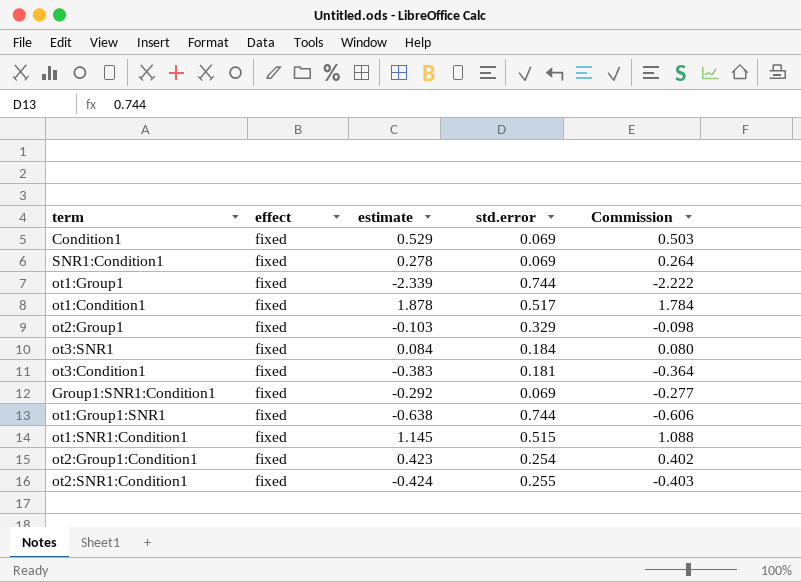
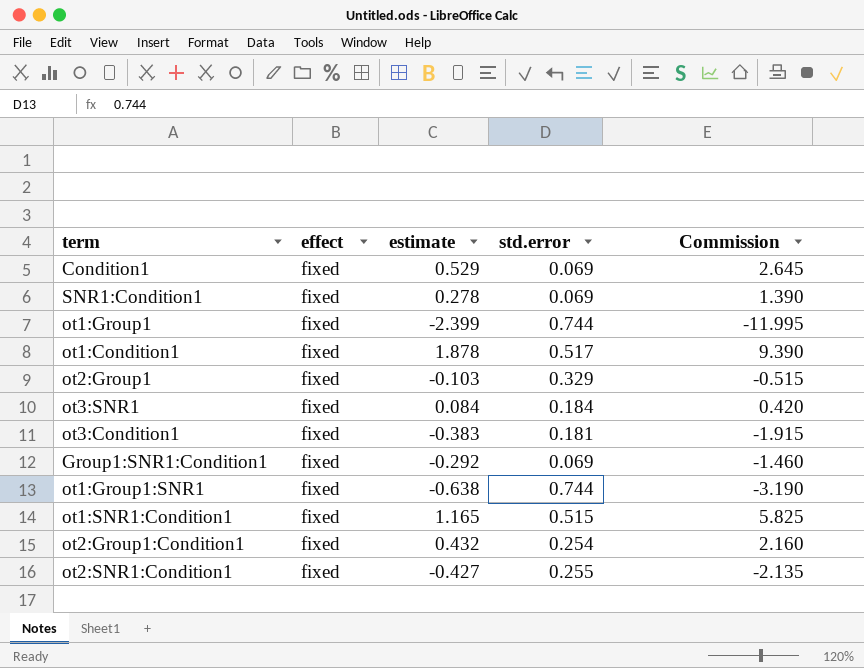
column Commission | formula: [estimate] * 0.95 -> [estimate] * 5
ot1:Group1 | estimate: -2.339 -> -2.399
ot1:SNR1:Condition1 | estimate: 1.145 -> 1.165
ot2:Group1:Condition1 | estimate: 0.423 -> 0.432
ot2:SNR1:Condition1 | estimate: -0.424 -> -0.427

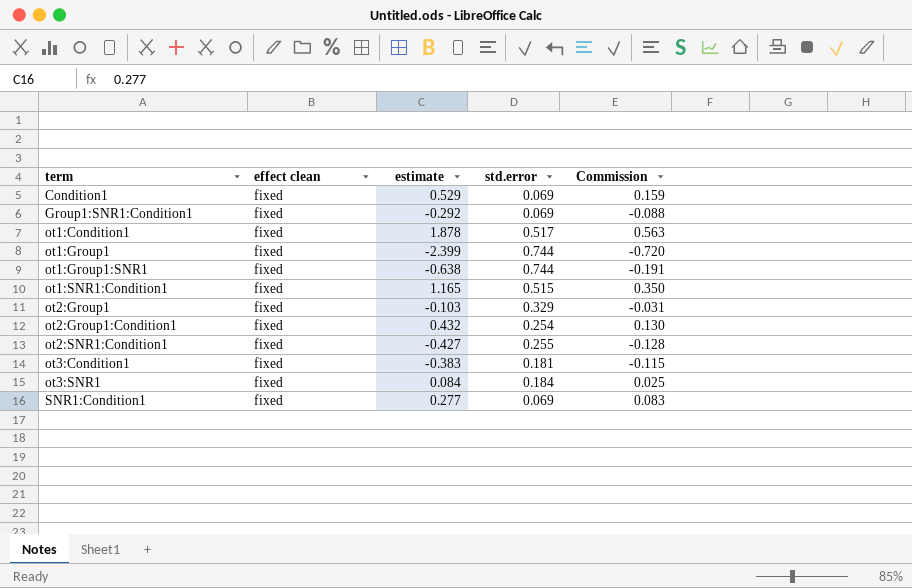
row order: none -> term ascending
column name: effect -> effect clean
column Commission | formula: [estimate] * 5 -> [estimate] * 0.3
SNR1:Condition1 | estimate: 0.278 -> 0.277

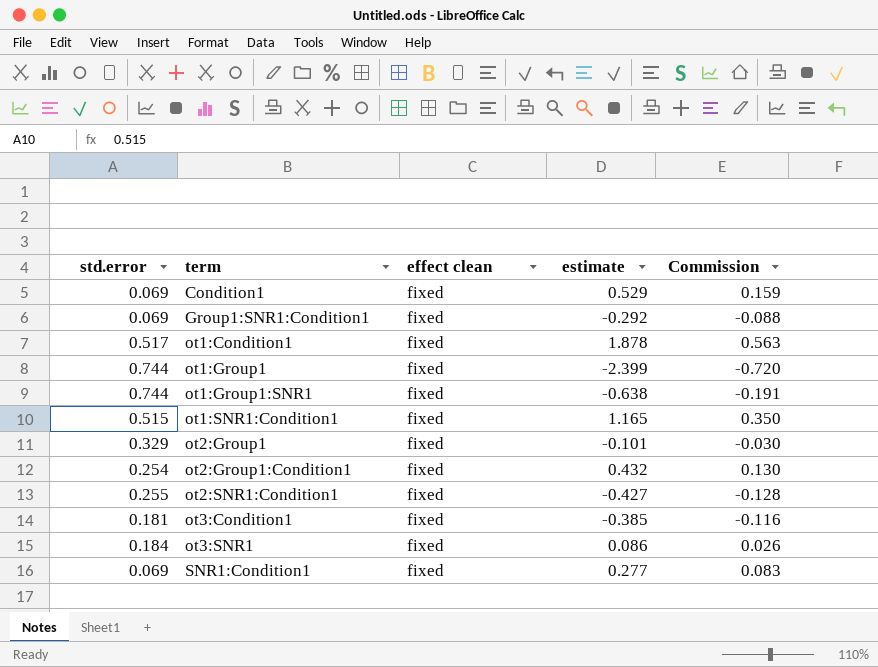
column std.error | position: 4 -> 1
ot2:Group1 | estimate: -0.103 -> -0.101
ot2:Group1 | Commission: -0.031 -> -0.030
ot3:Condition1 | estimate: -0.383 -> -0.385
ot3:Condition1 | Commission: -0.115 -> -0.116
ot3:SNR1 | estimate: 0.084 -> 0.086
ot3:SNR1 | Commission: 0.025 -> 0.026

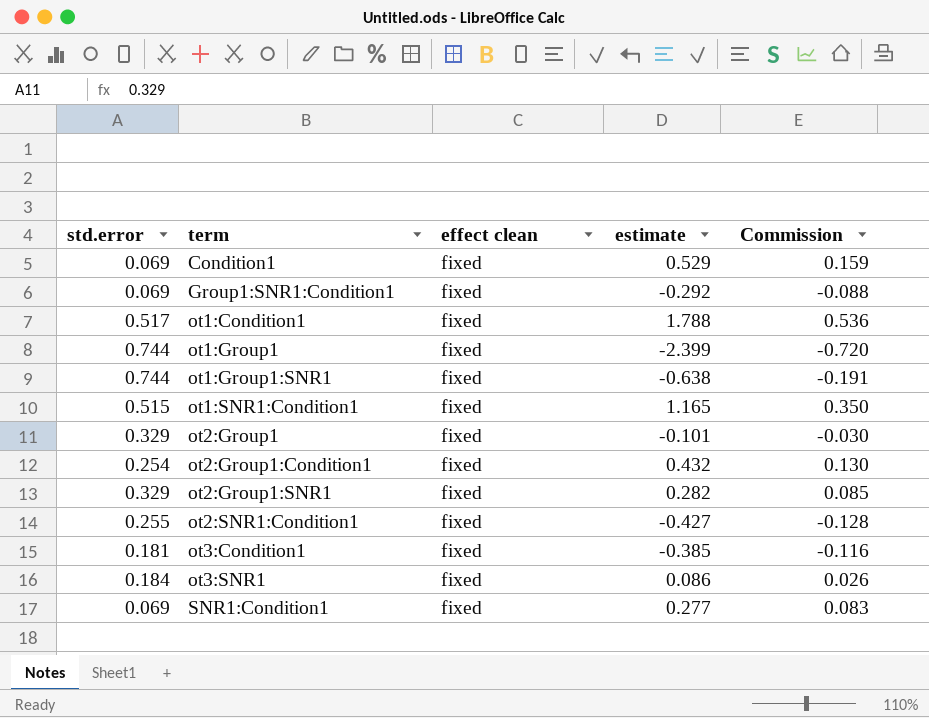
ot1:Condition1 | estimate: 1.878 -> 1.788
ot1:Condition1 | Commission: 0.563 -> 0.536
row ot2:Group1:SNR1: none -> 0.329 | fixed | 0.282 | 0.085

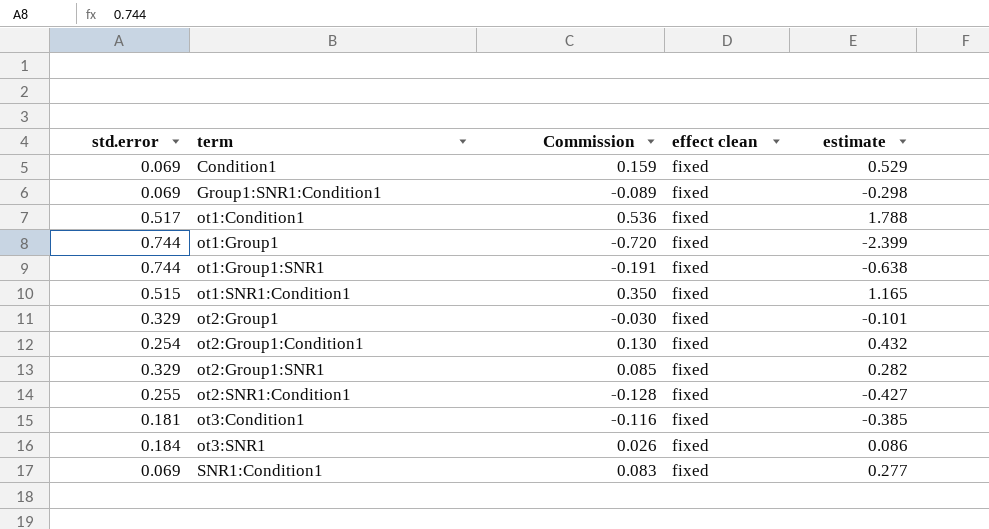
column Commission | position: 5 -> 3
Group1:SNR1:Condition1 | Commission: -0.088 -> -0.089
Group1:SNR1:Condition1 | estimate: -0.292 -> -0.298

